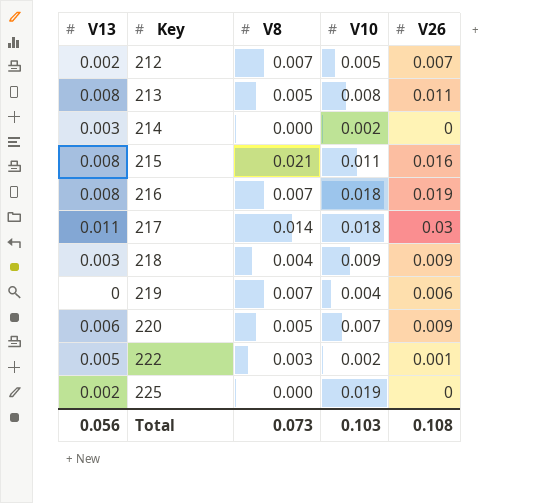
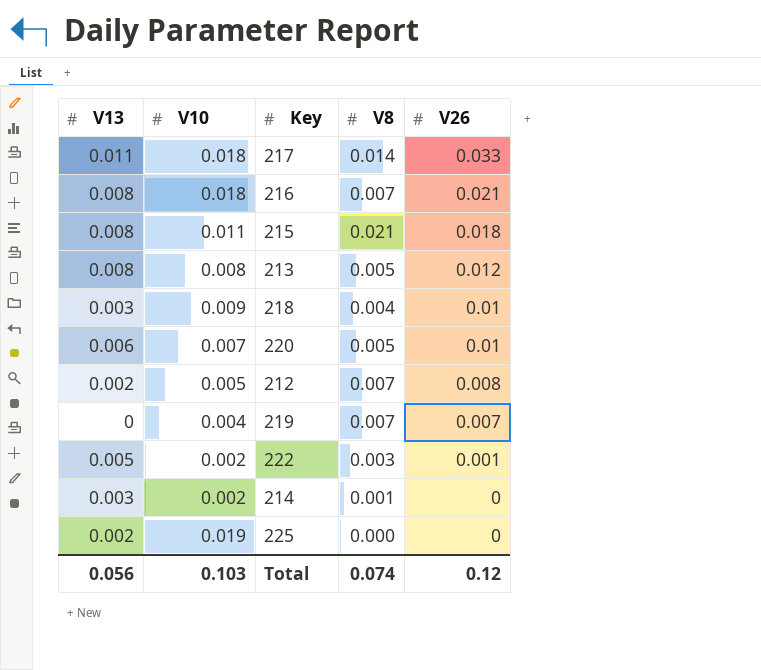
row order: Key ascending -> V26 descending
column V10 | position: 4 -> 2
217 | V26: 0.03 -> 0.033
216 | V26: 0.019 -> 0.021
215 | V26: 0.016 -> 0.018
213 | V26: 0.011 -> 0.012
218 | V26: 0.009 -> 0.01
220 | V26: 0.009 -> 0.01
212 | V26: 0.007 -> 0.008
219 | V26: 0.006 -> 0.007
214 | V8: 0.000 -> 0.001
Total | V8: 0.073 -> 0.074
Total | V26: 0.108 -> 0.12

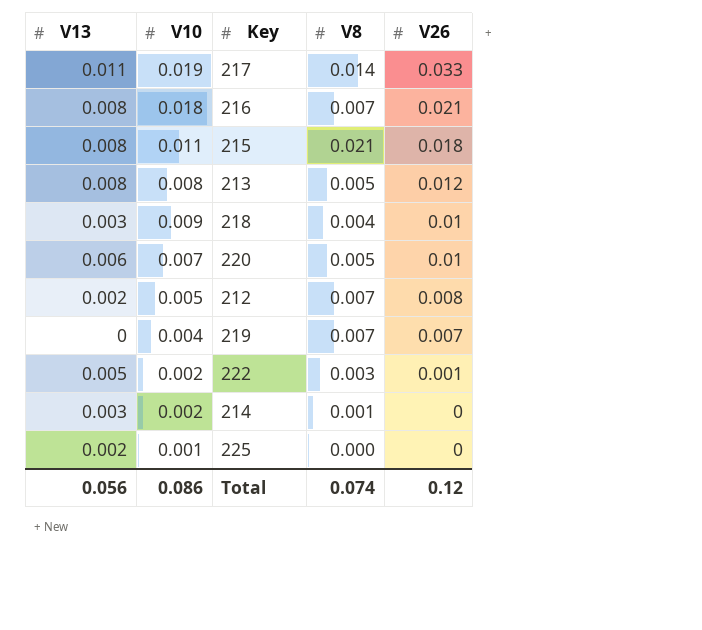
217 | V10: 0.018 -> 0.019
225 | V10: 0.019 -> 0.001
Total | V10: 0.103 -> 0.086

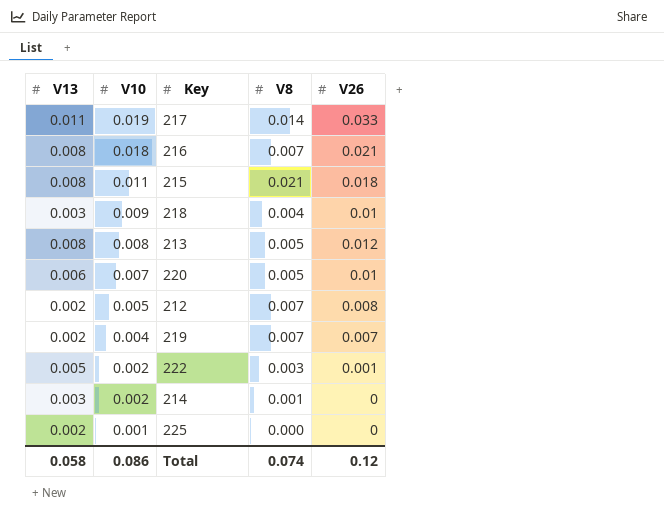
row order: V26 descending -> V10 descending
219 | V13: 0 -> 0.002
Total | V13: 0.056 -> 0.058

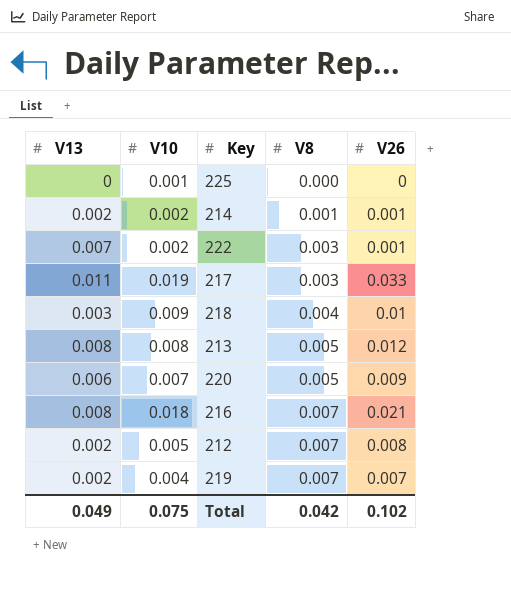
row order: V10 descending -> V8 ascending
row 215: 0.008 | 0.011 | 0.021 | 0.018 -> none
225 | V13: 0.002 -> 0
214 | V13: 0.003 -> 0.002
214 | V26: 0 -> 0.001
222 | V13: 0.005 -> 0.007
217 | V8: 0.014 -> 0.003
220 | V26: 0.01 -> 0.009
Total | V13: 0.058 -> 0.049
Total | V10: 0.086 -> 0.075
Total | V8: 0.074 -> 0.042
Total | V26: 0.12 -> 0.102

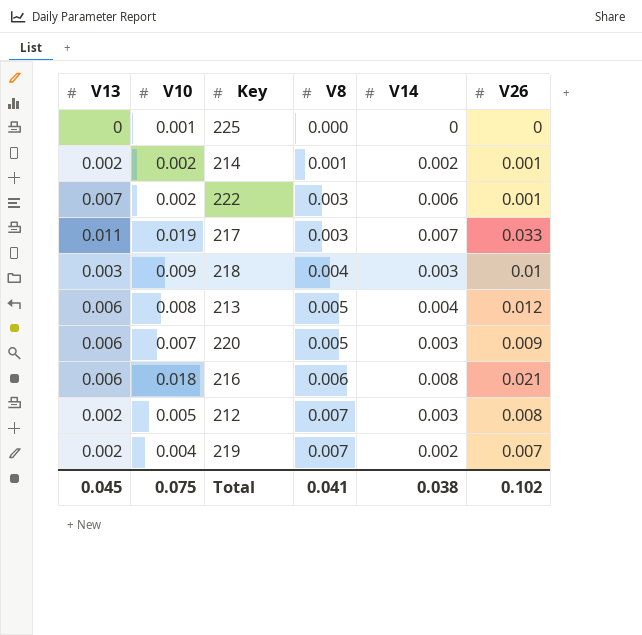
column V14 | position: none -> 5
213 | V13: 0.008 -> 0.006
216 | V13: 0.008 -> 0.006
216 | V8: 0.007 -> 0.006
Total | V13: 0.049 -> 0.045
Total | V8: 0.042 -> 0.041

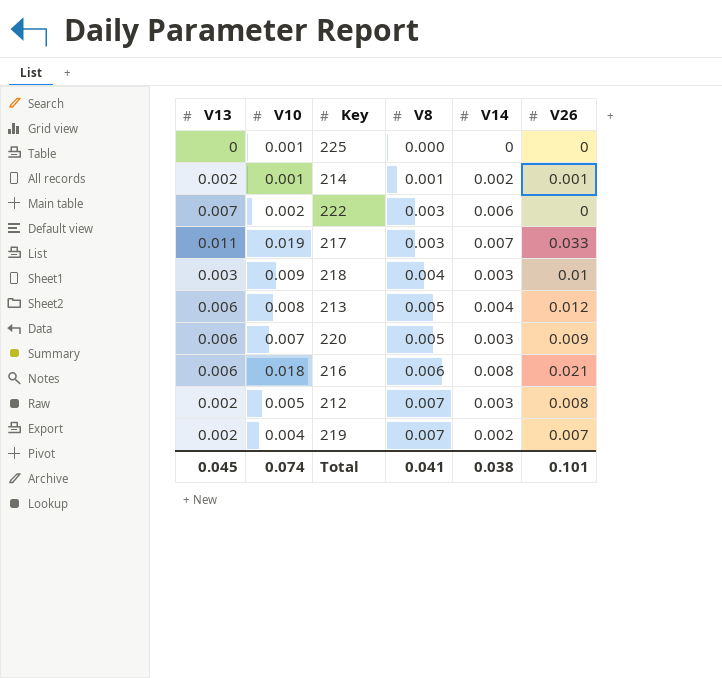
214 | V10: 0.002 -> 0.001
222 | V26: 0.001 -> 0
Total | V10: 0.075 -> 0.074
Total | V26: 0.102 -> 0.101

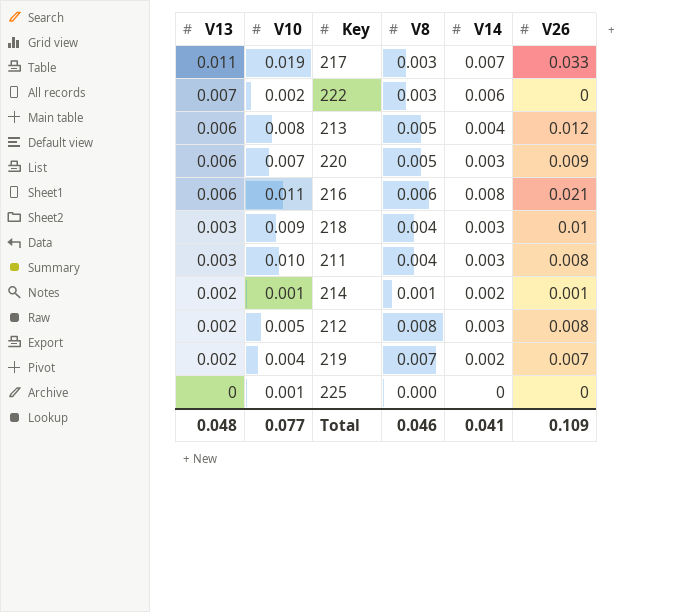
row order: V8 ascending -> V13 descending
216 | V10: 0.018 -> 0.011
row 211: none -> 0.003 | 0.010 | 0.004 | 0.003 | 0.008
212 | V8: 0.007 -> 0.008
Total | V13: 0.045 -> 0.048
Total | V10: 0.074 -> 0.077
Total | V8: 0.041 -> 0.046
Total | V14: 0.038 -> 0.041
Total | V26: 0.101 -> 0.109

